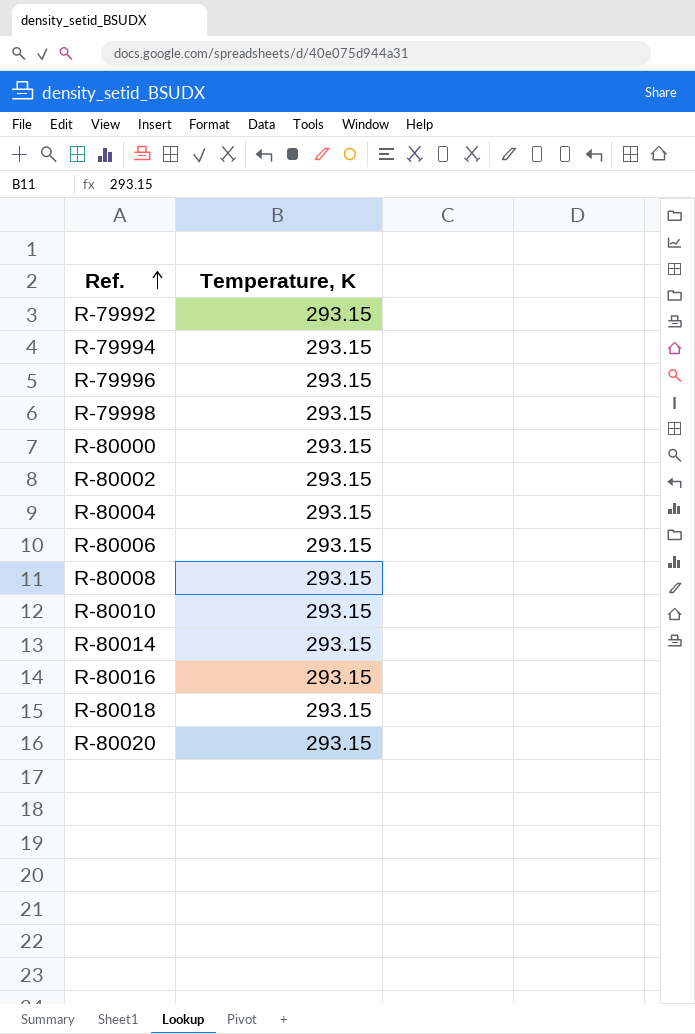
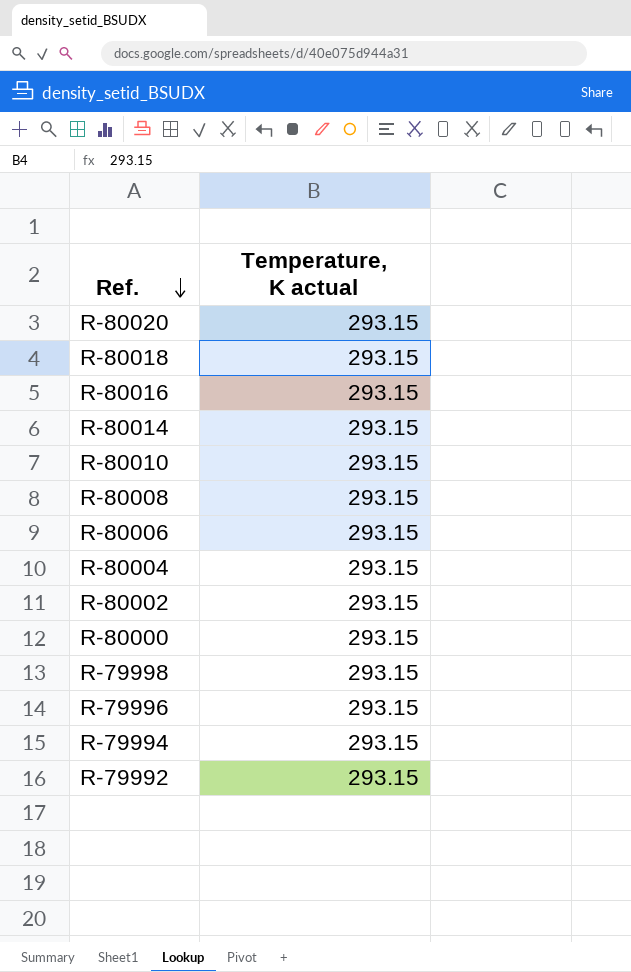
row order: Ref. ascending -> Ref. descending
column name: Temperature, K -> Temperature, K actual

